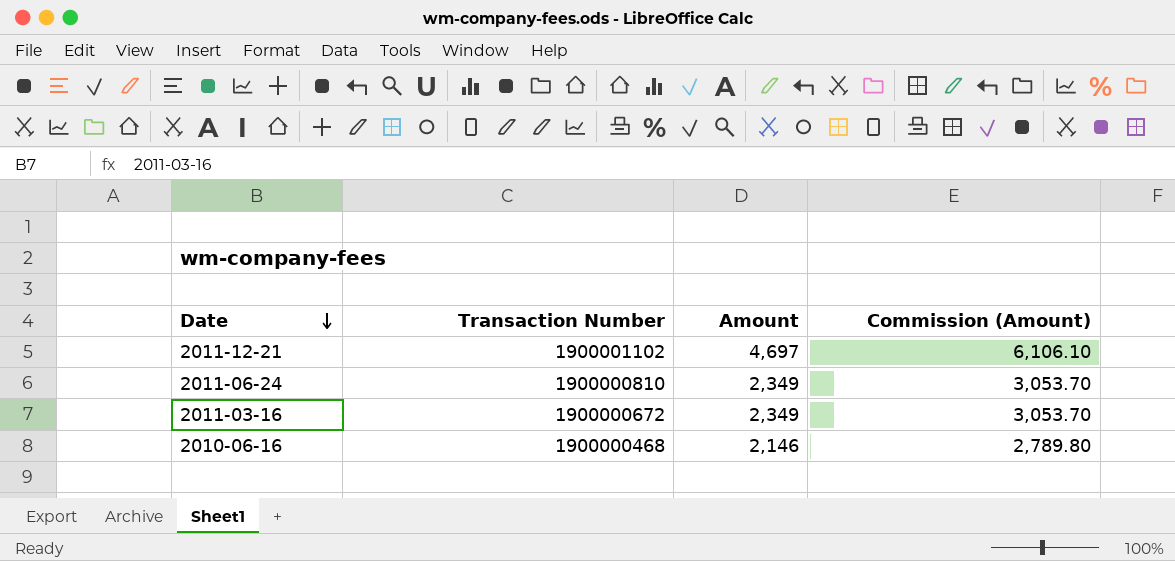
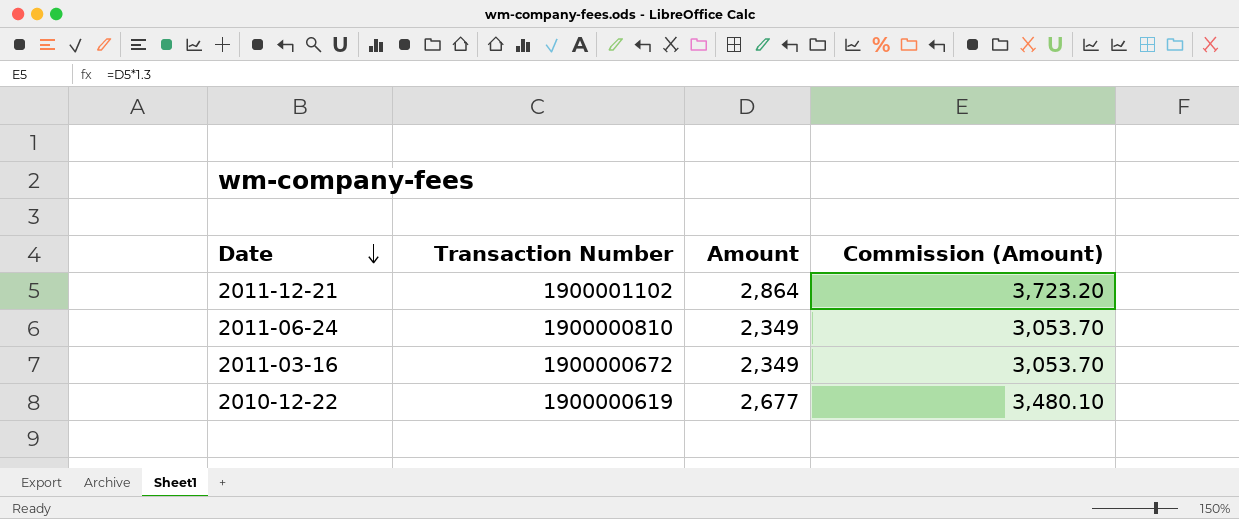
row 2010-06-16: 1900000468 | 2,146 | 2,789.80 -> none
2011-12-21 | Amount: 4,697 -> 2,864
2011-12-21 | Commission (Amount): 6,106.10 -> 3,723.20
row 2010-12-22: none -> 1900000619 | 2,677 | 3,480.10

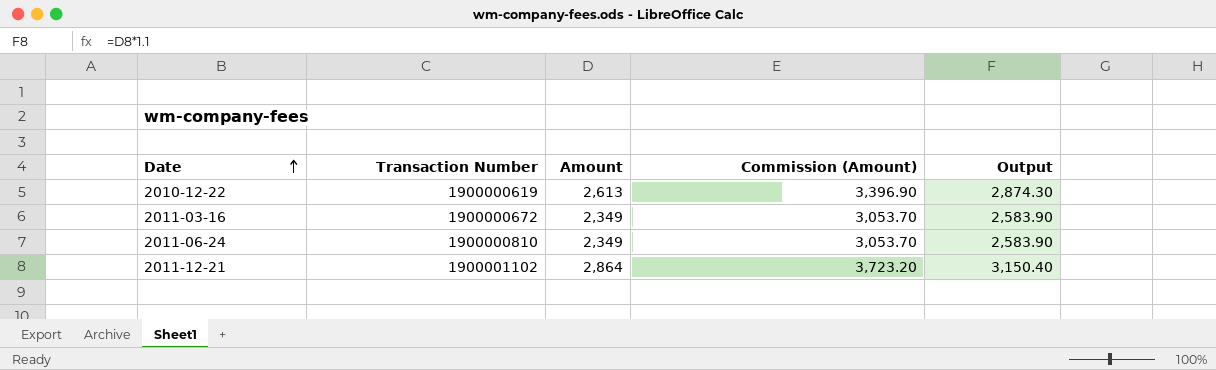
row order: Date descending -> Date ascending
column Output | formula: none -> [Amount] * 1.1
2010-12-22 | Amount: 2,677 -> 2,613
2010-12-22 | Commission (Amount): 3,480.10 -> 3,396.90

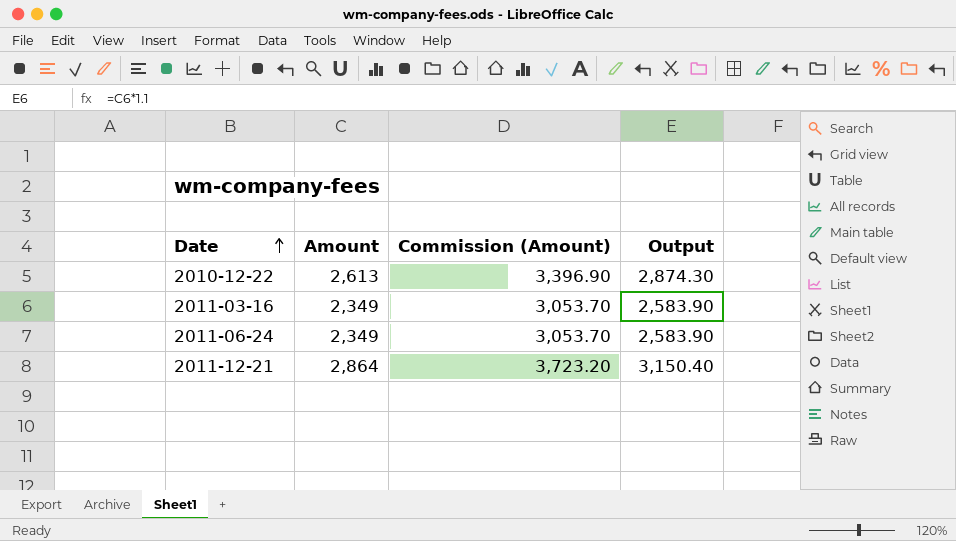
column Transaction Number | position: 2 -> none

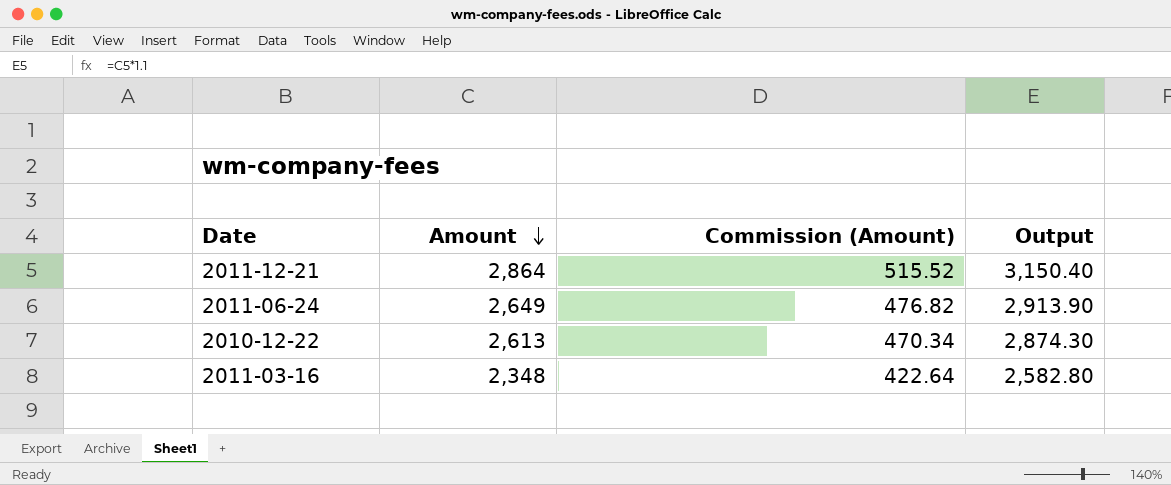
row order: Date ascending -> Amount descending
column Commission (Amount) | formula: [Amount] * 1.3 -> [Amount] * 0.18
2011-06-24 | Amount: 2,349 -> 2,649
2011-06-24 | Output: 2,583.90 -> 2,913.90
2011-03-16 | Amount: 2,349 -> 2,348
2011-03-16 | Output: 2,583.90 -> 2,582.80

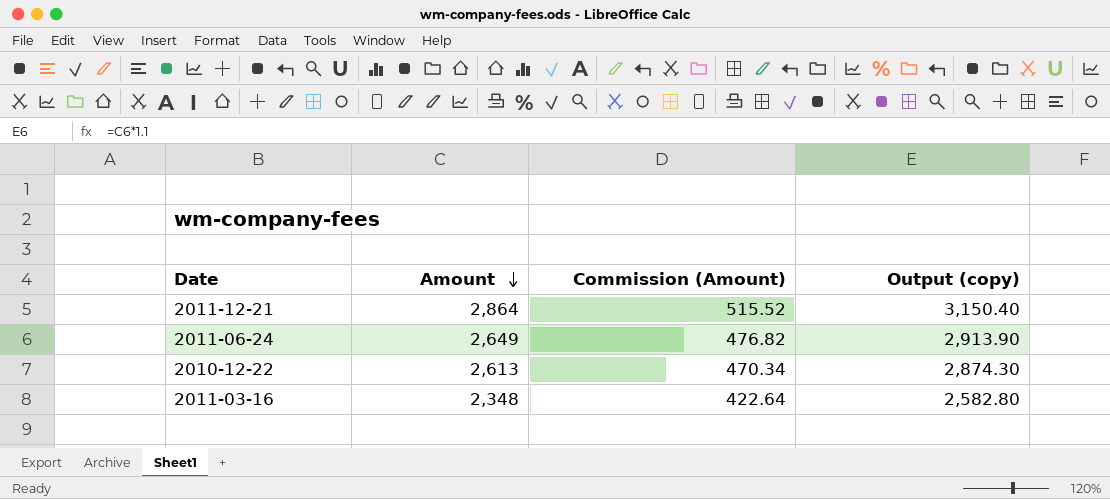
column name: Output -> Output (copy)

